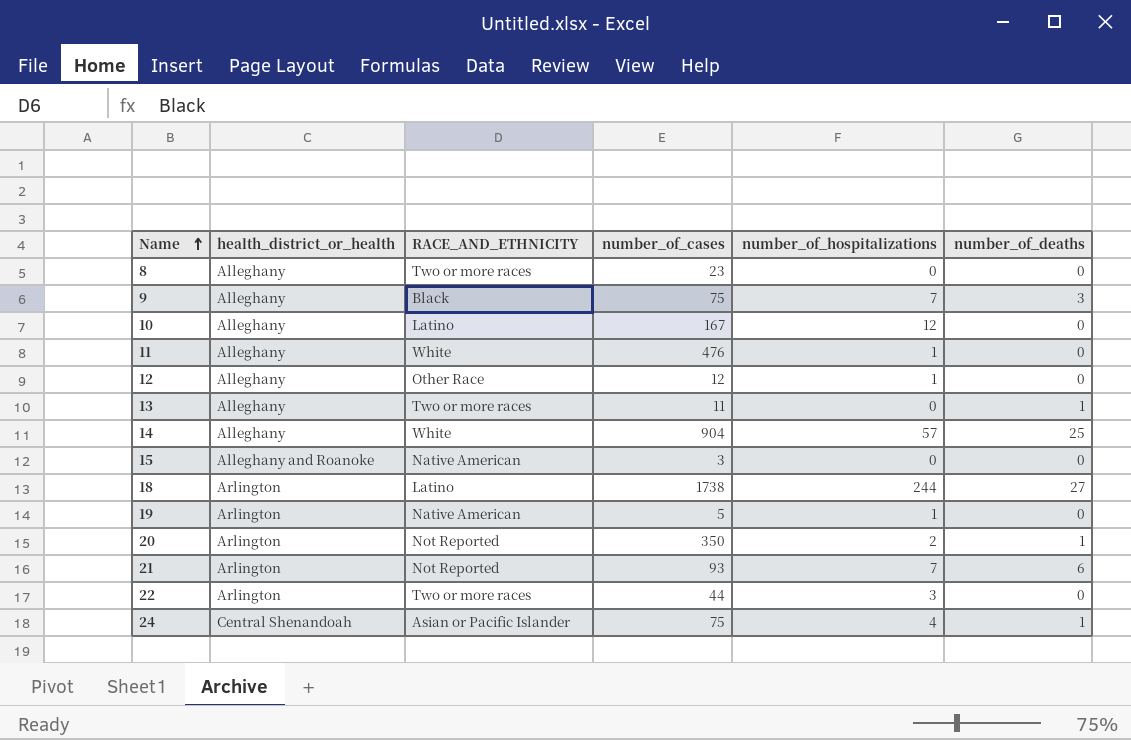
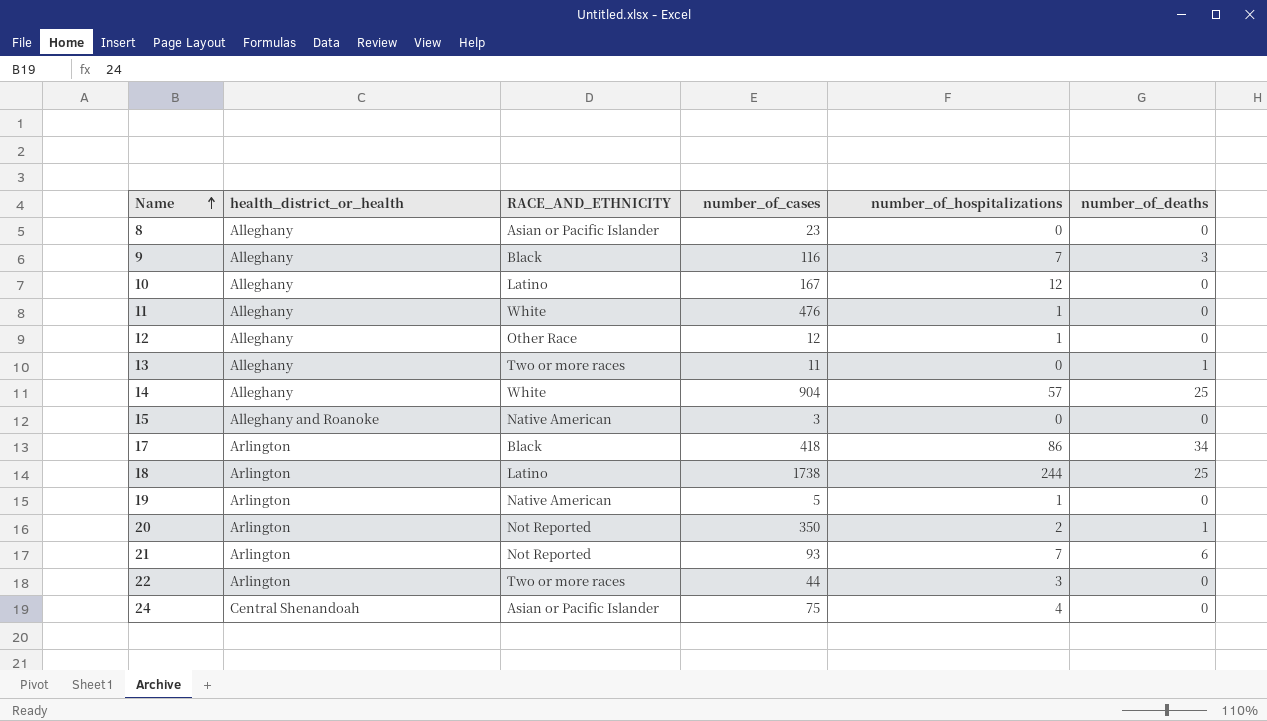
8 | RACE_AND_ETHNICITY: Two or more races -> Asian or Pacific Islander
9 | number_of_cases: 75 -> 116
row 17: none -> Arlington | Black | 418 | 86 | 34
18 | number_of_deaths: 27 -> 25
24 | number_of_deaths: 1 -> 0

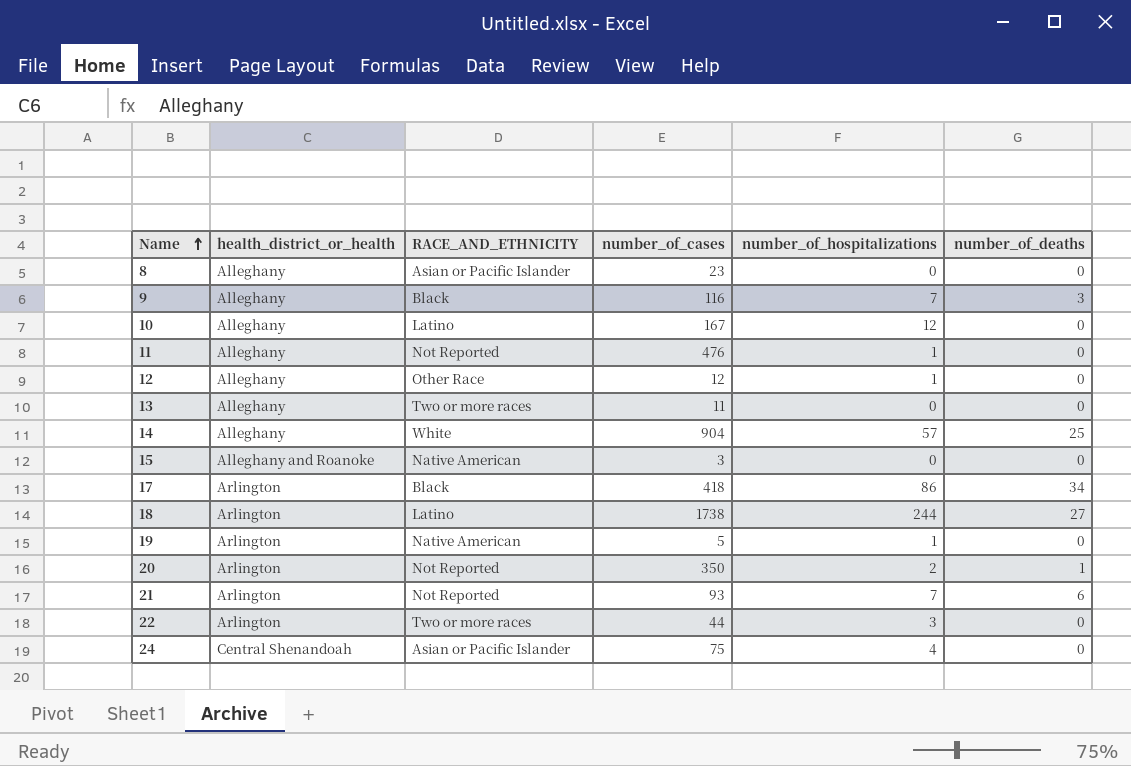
11 | RACE_AND_ETHNICITY: White -> Not Reported
13 | number_of_deaths: 1 -> 0
18 | number_of_deaths: 25 -> 27

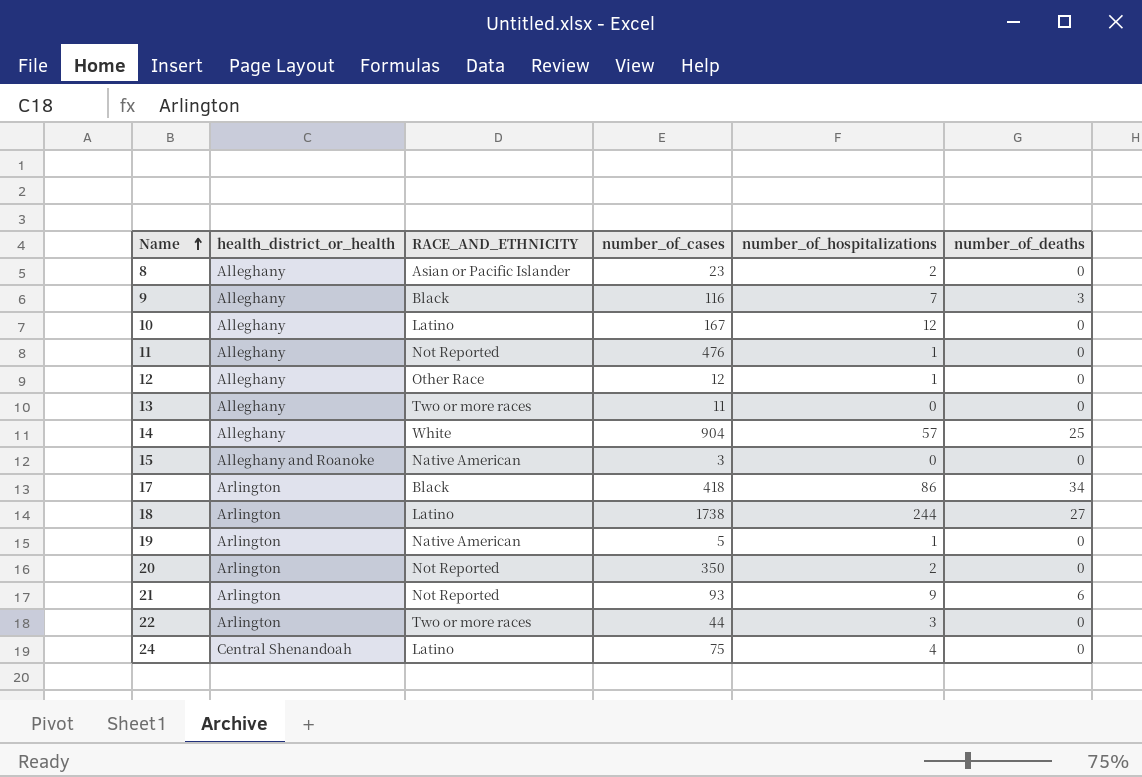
8 | number_of_hospitalizations: 0 -> 2
20 | number_of_deaths: 1 -> 0
21 | number_of_hospitalizations: 7 -> 9
24 | RACE_AND_ETHNICITY: Asian or Pacific Islander -> Latino

